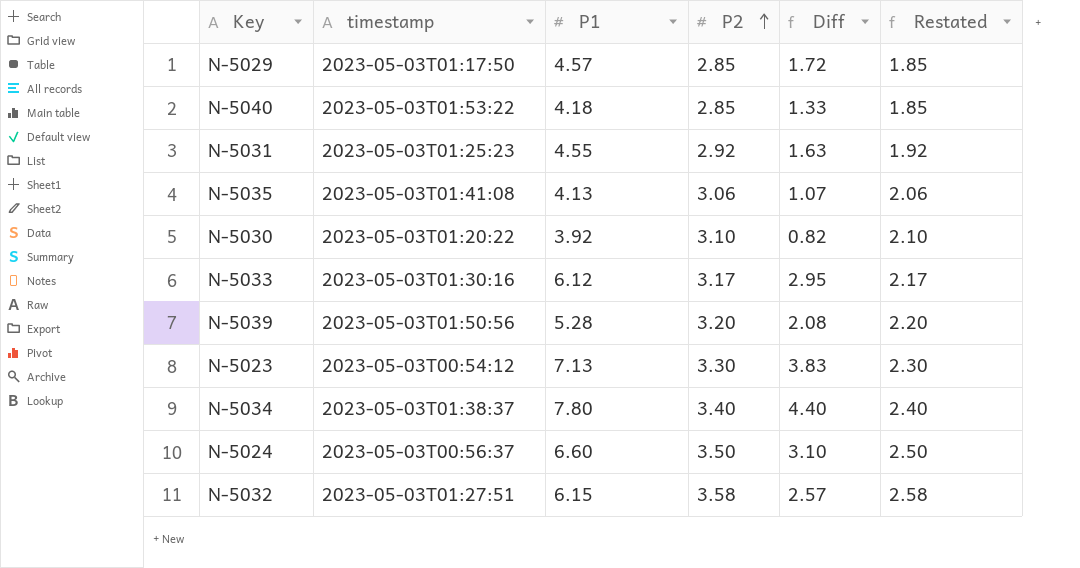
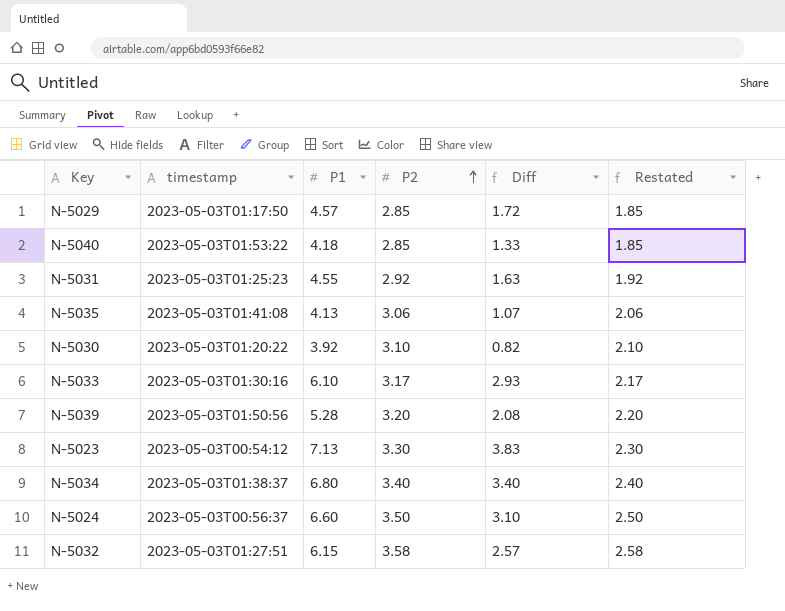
N-5033 | P1: 6.12 -> 6.10
N-5033 | Diff: 2.95 -> 2.93
N-5034 | P1: 7.80 -> 6.80
N-5034 | Diff: 4.40 -> 3.40

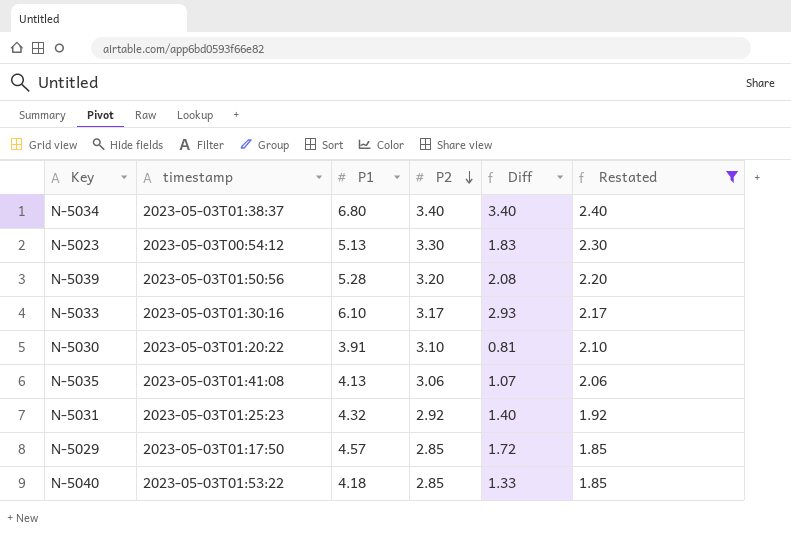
filter: none -> Restated <= 2.40
row order: P2 ascending -> P2 descending
N-5023 | P1: 7.13 -> 5.13
N-5023 | Diff: 3.83 -> 1.83
N-5030 | P1: 3.92 -> 3.91
N-5030 | Diff: 0.82 -> 0.81
N-5031 | P1: 4.55 -> 4.32
N-5031 | Diff: 1.63 -> 1.40

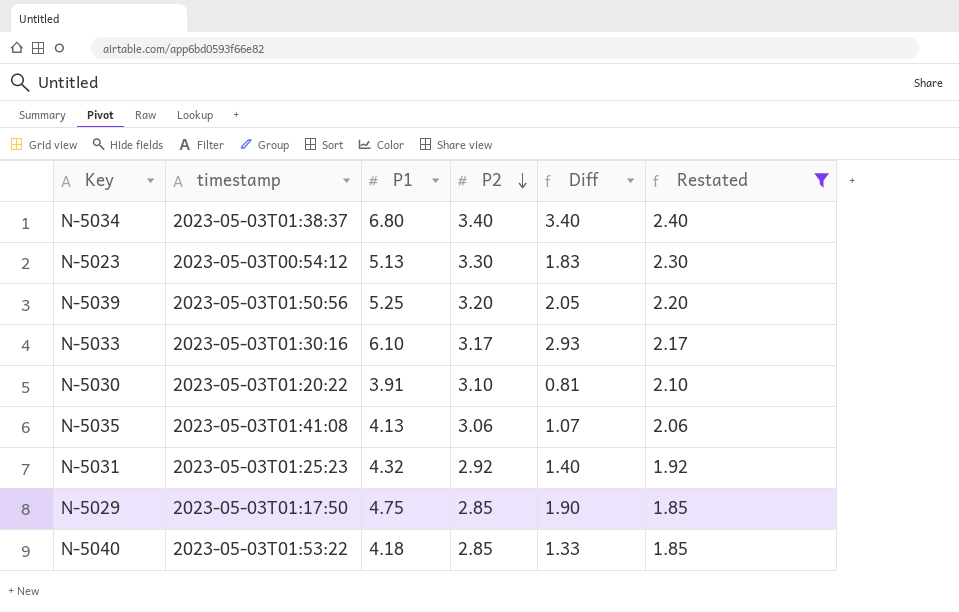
N-5039 | P1: 5.28 -> 5.25
N-5039 | Diff: 2.08 -> 2.05
N-5029 | P1: 4.57 -> 4.75
N-5029 | Diff: 1.72 -> 1.90

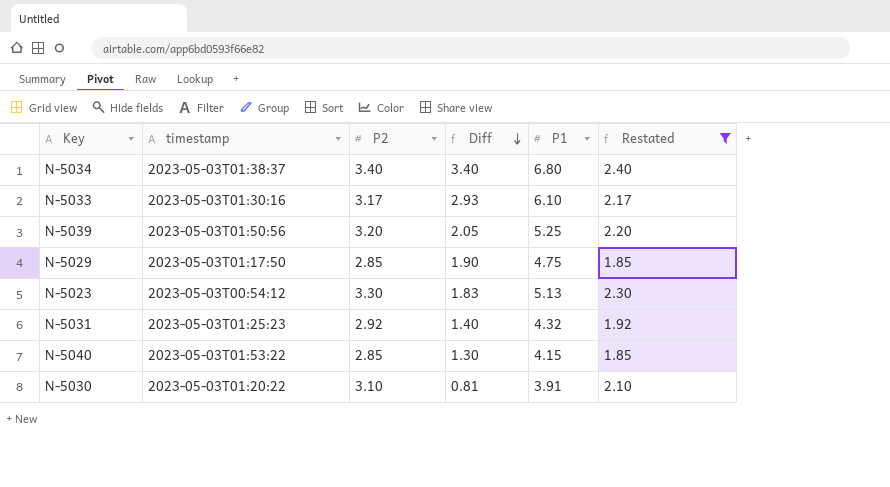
row order: P2 descending -> Diff descending
column P1 | position: 3 -> 5
row N-5035: 2023-05-03T01:41:08 | 4.13 | 3.06 | 1.07 | 2.06 -> none
N-5040 | Diff: 1.33 -> 1.30
N-5040 | P1: 4.18 -> 4.15

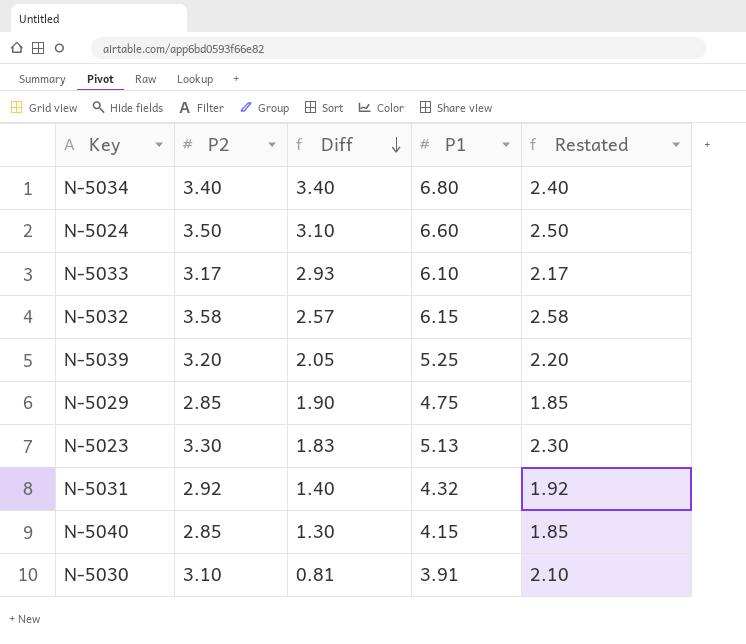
filter: Restated <= 2.40 -> none
column timestamp | position: 2 -> none

